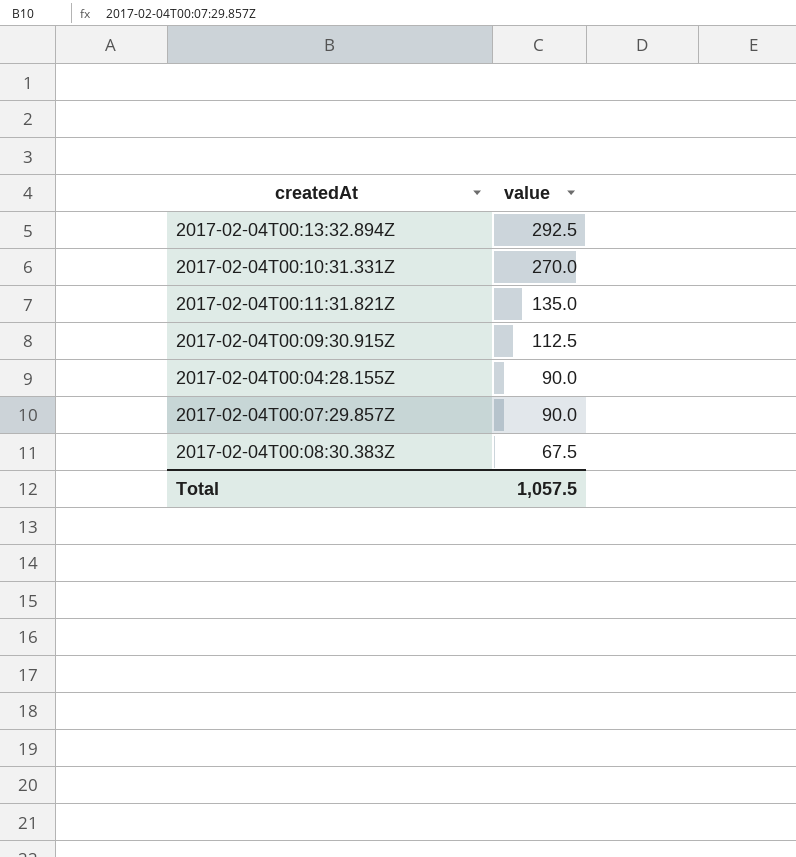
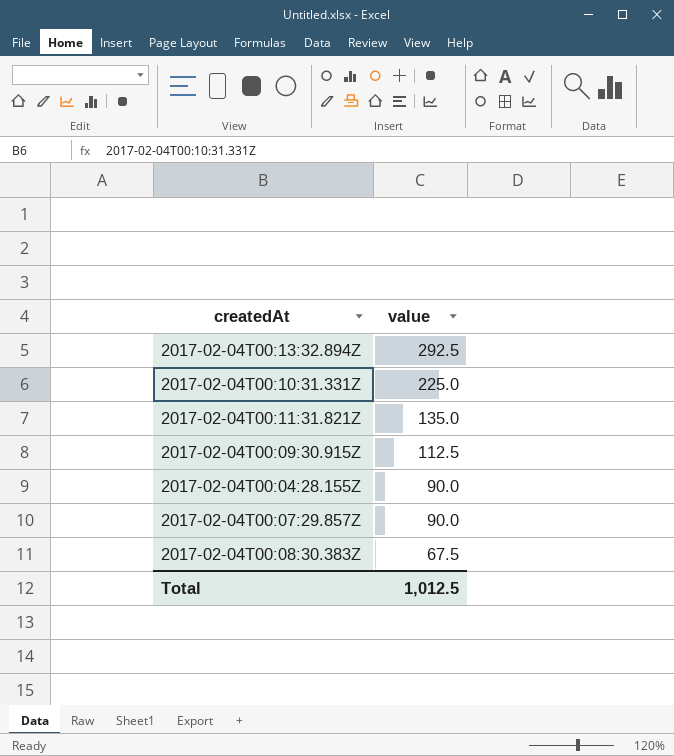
2017-02-04T00:10:31.331Z | value: 270.0 -> 225.0
Total | value: 1,057.5 -> 1,012.5

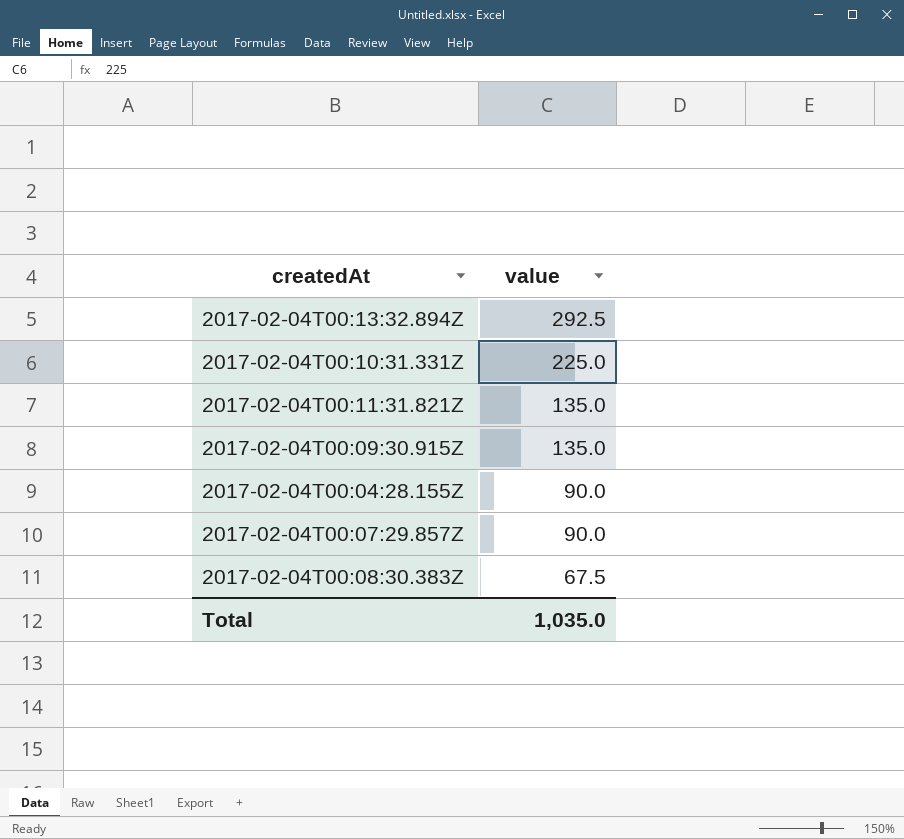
2017-02-04T00:09:30.915Z | value: 112.5 -> 135.0
Total | value: 1,012.5 -> 1,035.0

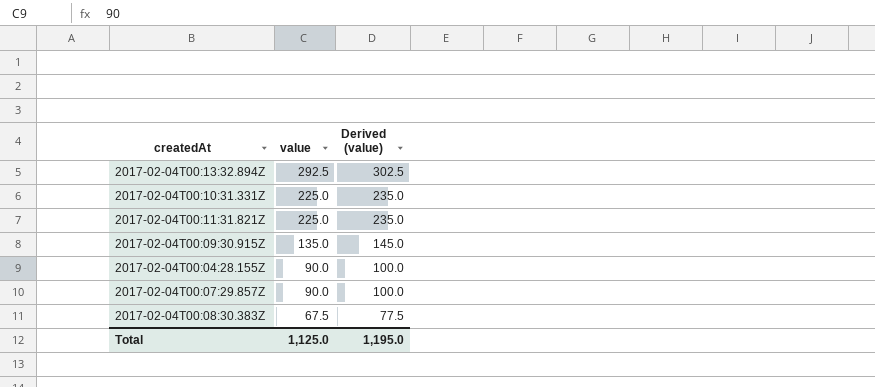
column Derived (value) | formula: none -> [value] + 10
2017-02-04T00:11:31.821Z | value: 135.0 -> 225.0
Total | value: 1,035.0 -> 1,125.0

